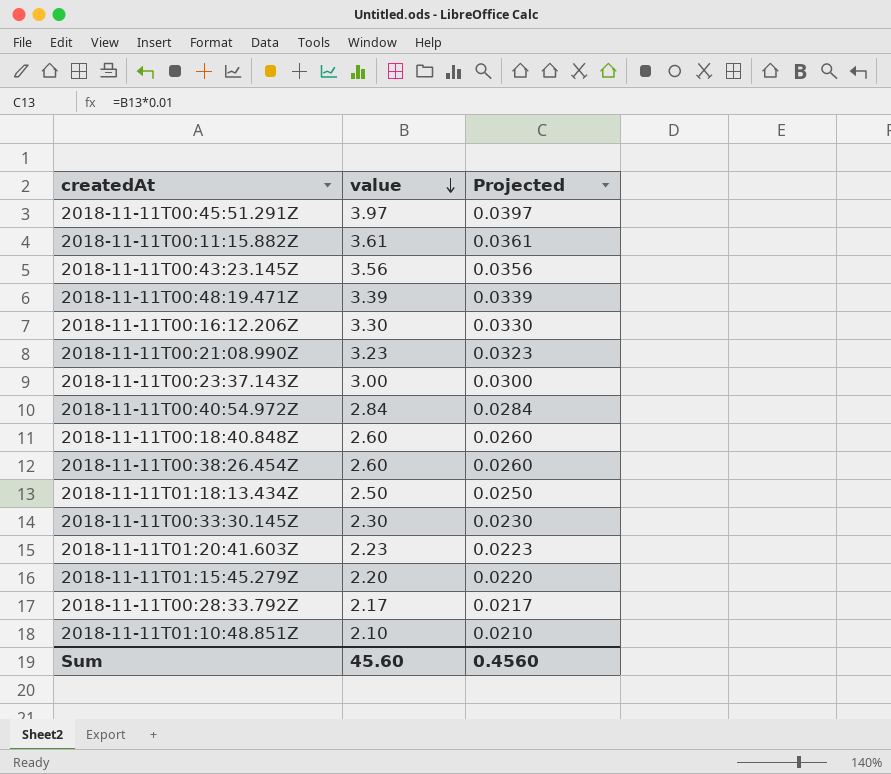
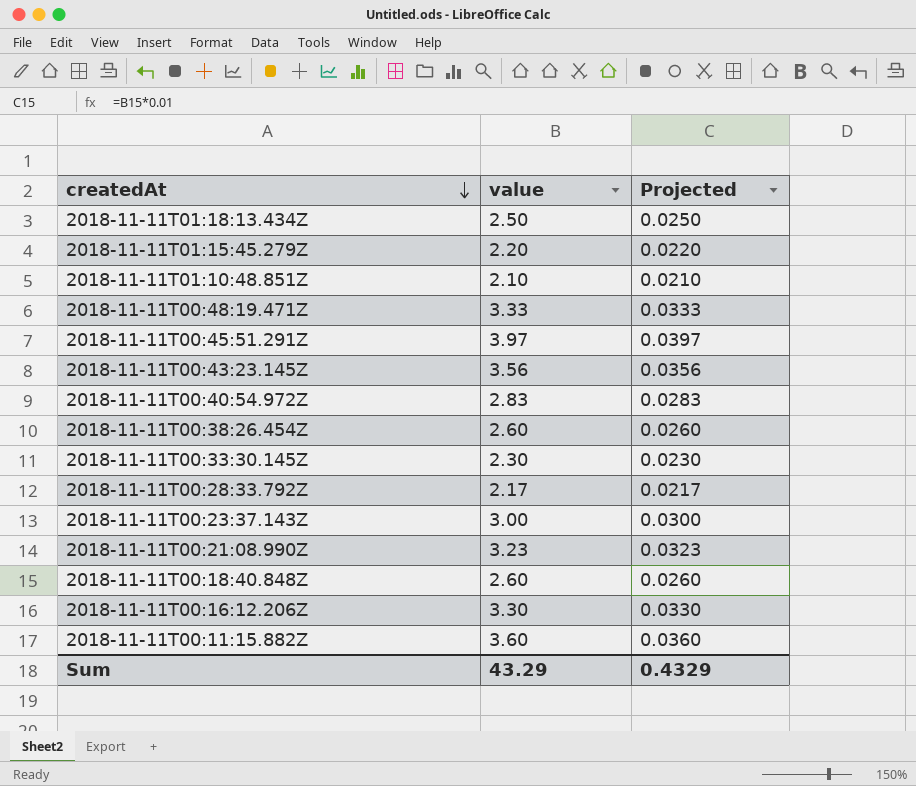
row order: value descending -> createdAt descending
row 2018-11-11T01:20:41.603Z: 2.23 | 0.0223 -> none
2018-11-11T00:48:19.471Z | value: 3.39 -> 3.33
2018-11-11T00:48:19.471Z | Projected: 0.0339 -> 0.0333
2018-11-11T00:40:54.972Z | value: 2.84 -> 2.83
2018-11-11T00:40:54.972Z | Projected: 0.0284 -> 0.0283
2018-11-11T00:11:15.882Z | value: 3.61 -> 3.60
2018-11-11T00:11:15.882Z | Projected: 0.0361 -> 0.0360
Sum | value: 45.60 -> 43.29
Sum | Projected: 0.4560 -> 0.4329

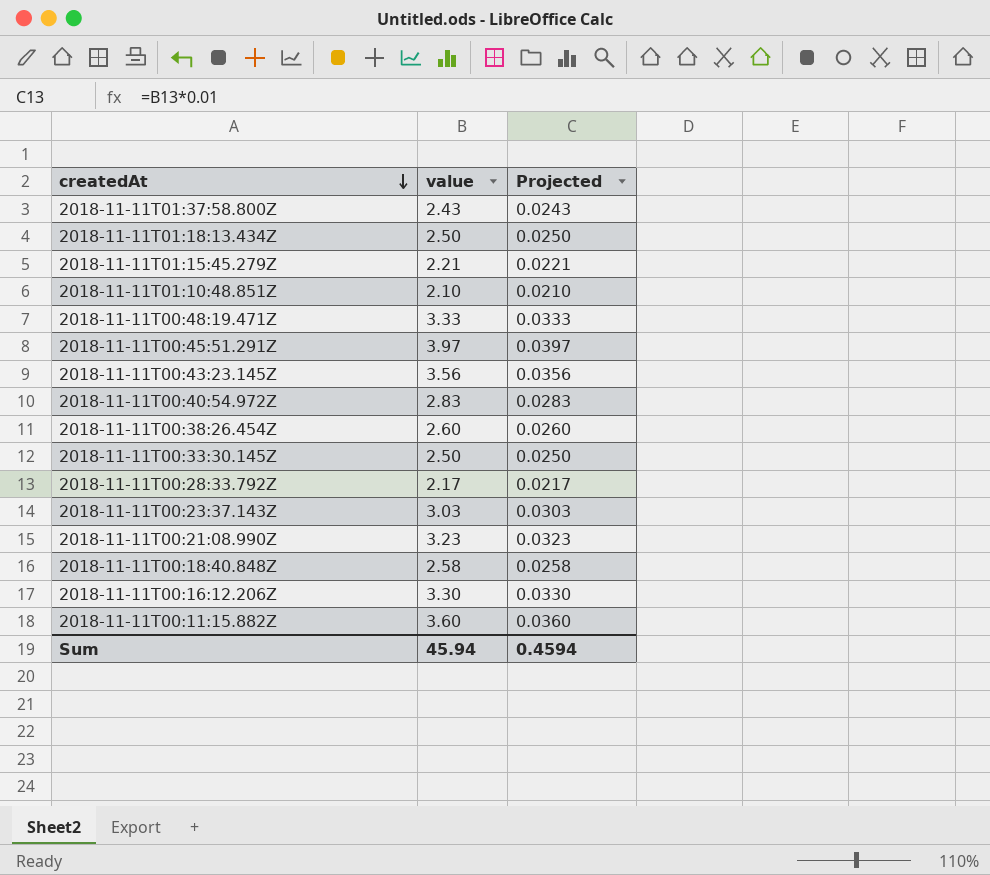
row 2018-11-11T01:37:58.800Z: none -> 2.43 | 0.0243
2018-11-11T01:15:45.279Z | value: 2.20 -> 2.21
2018-11-11T01:15:45.279Z | Projected: 0.0220 -> 0.0221
2018-11-11T00:33:30.145Z | value: 2.30 -> 2.50
2018-11-11T00:33:30.145Z | Projected: 0.0230 -> 0.0250
2018-11-11T00:23:37.143Z | value: 3.00 -> 3.03
2018-11-11T00:23:37.143Z | Projected: 0.0300 -> 0.0303
2018-11-11T00:18:40.848Z | value: 2.60 -> 2.58
2018-11-11T00:18:40.848Z | Projected: 0.0260 -> 0.0258
Sum | value: 43.29 -> 45.94
Sum | Projected: 0.4329 -> 0.4594

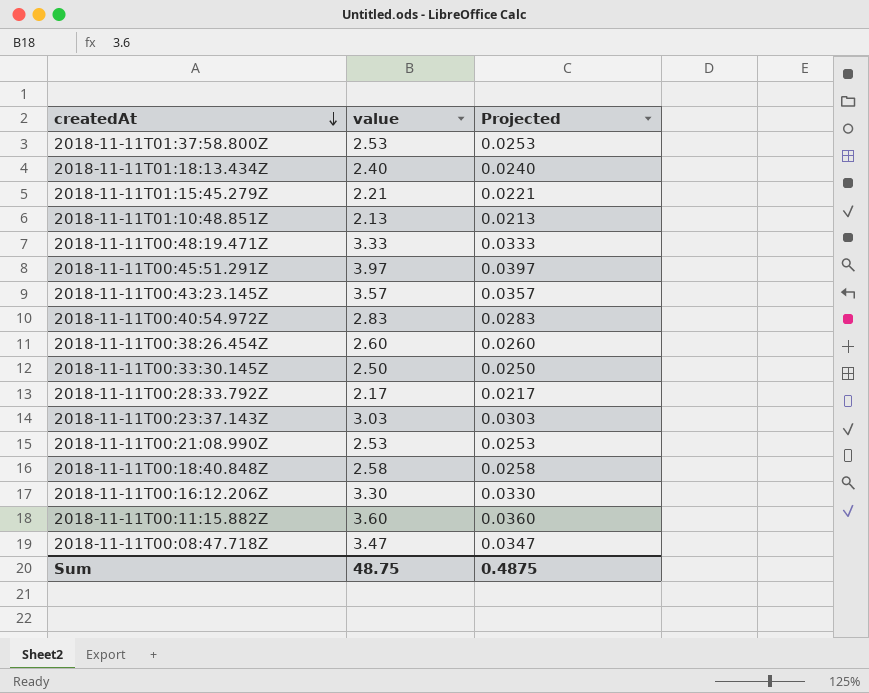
2018-11-11T01:37:58.800Z | value: 2.43 -> 2.53
2018-11-11T01:37:58.800Z | Projected: 0.0243 -> 0.0253
2018-11-11T01:18:13.434Z | value: 2.50 -> 2.40
2018-11-11T01:18:13.434Z | Projected: 0.0250 -> 0.0240
2018-11-11T01:10:48.851Z | value: 2.10 -> 2.13
2018-11-11T01:10:48.851Z | Projected: 0.0210 -> 0.0213
2018-11-11T00:43:23.145Z | value: 3.56 -> 3.57
2018-11-11T00:43:23.145Z | Projected: 0.0356 -> 0.0357
2018-11-11T00:21:08.990Z | value: 3.23 -> 2.53
2018-11-11T00:21:08.990Z | Projected: 0.0323 -> 0.0253
row 2018-11-11T00:08:47.718Z: none -> 3.47 | 0.0347
Sum | value: 45.94 -> 48.75
Sum | Projected: 0.4594 -> 0.4875

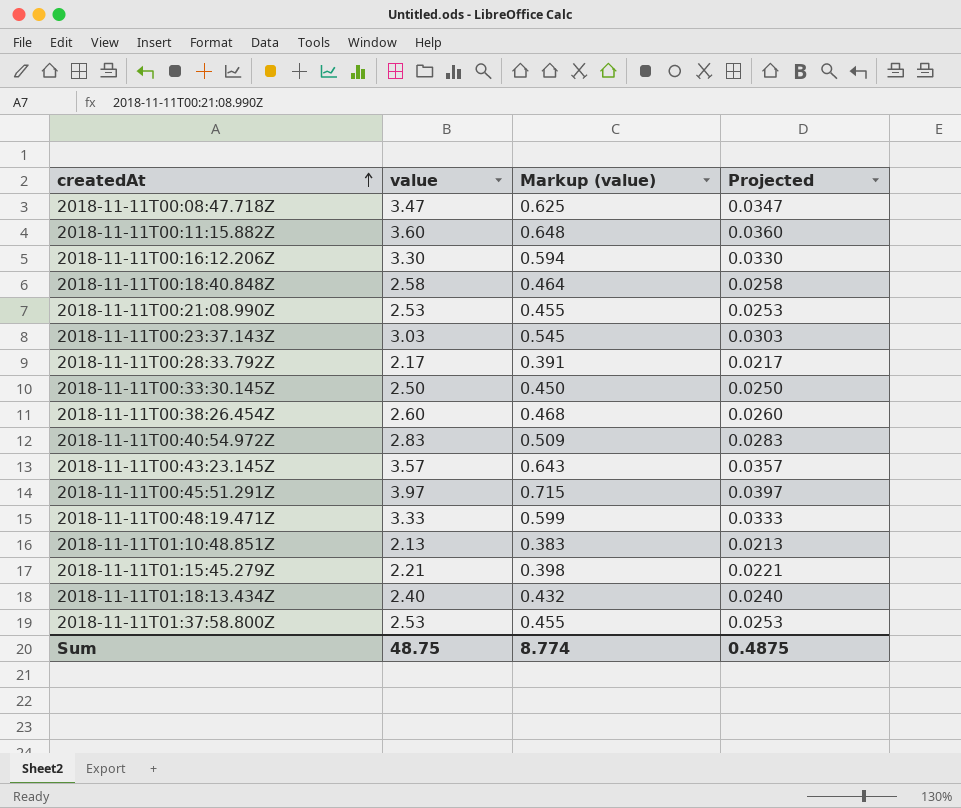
row order: createdAt descending -> createdAt ascending
column Markup (value) | formula: none -> [value] * 0.18

